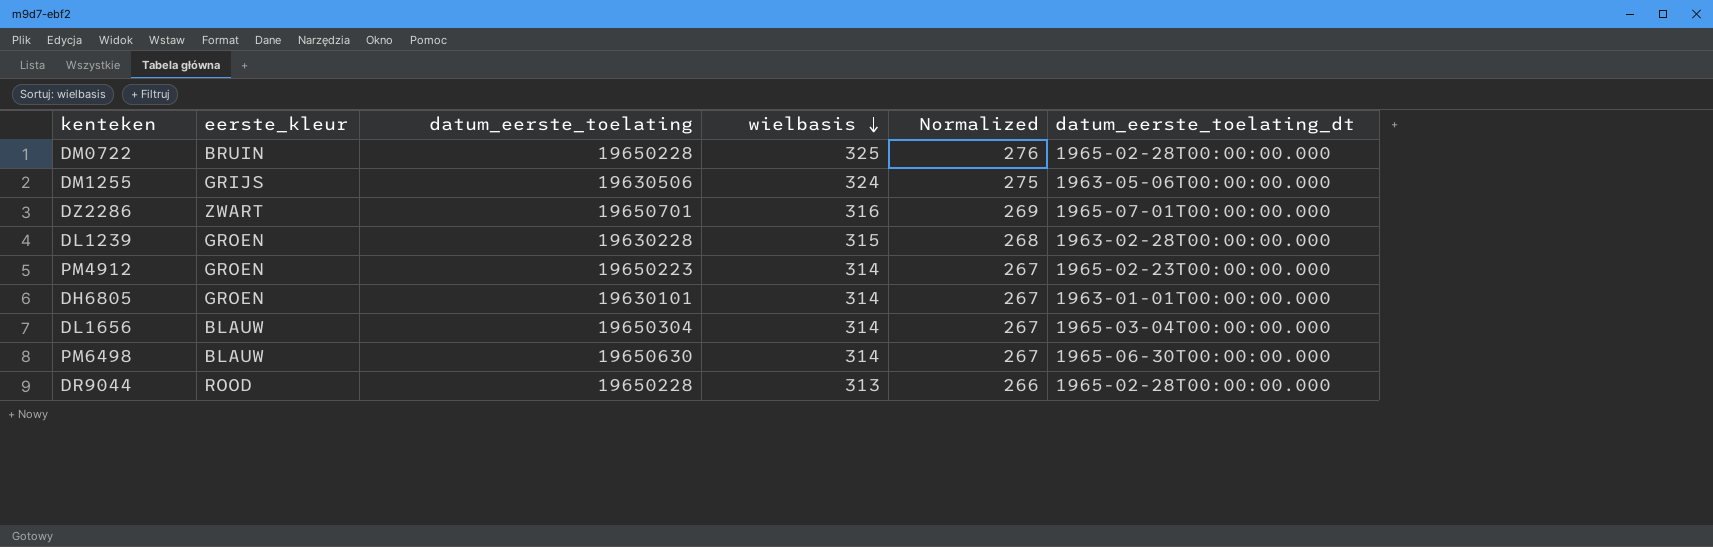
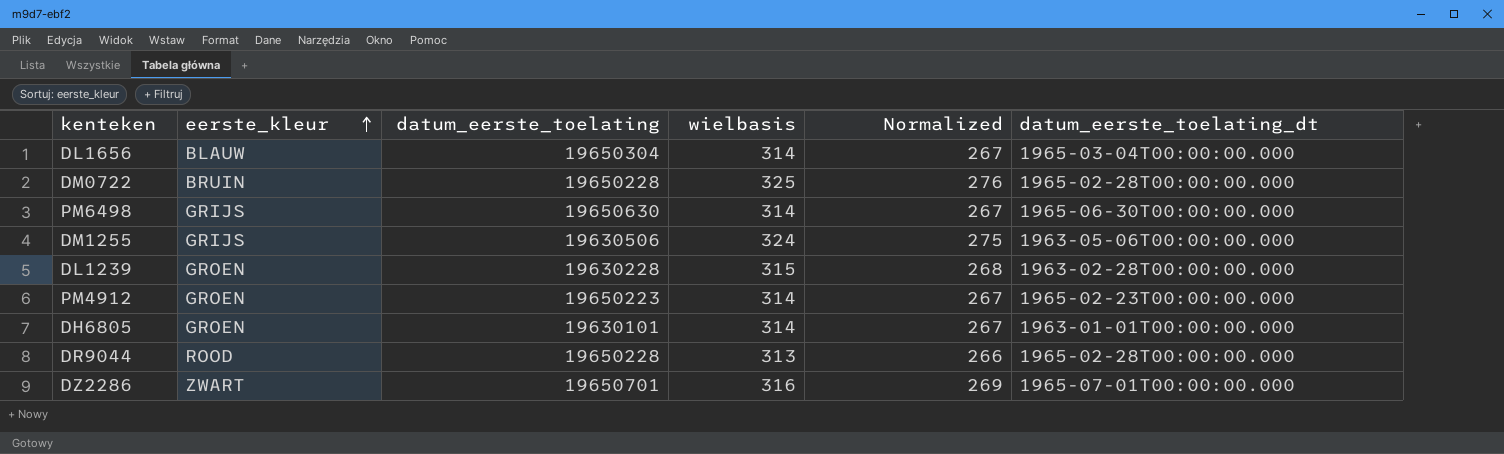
row order: wielbasis descending -> eerste_kleur ascending
PM6498 | eerste_kleur: BLAUW -> GRIJS

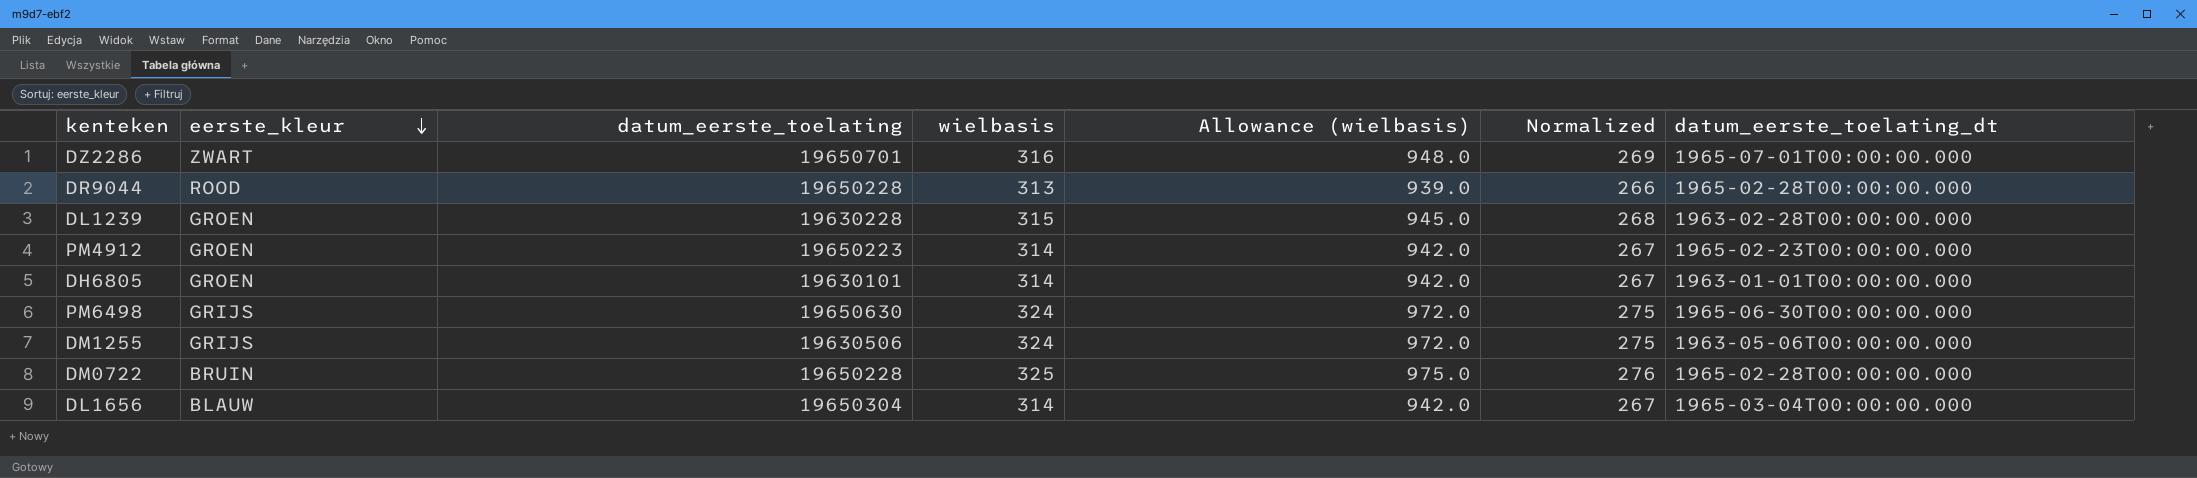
row order: eerste_kleur ascending -> eerste_kleur descending
column Allowance (wielbasis) | formula: none -> [wielbasis] * 3
PM6498 | wielbasis: 314 -> 324
PM6498 | Normalized: 267 -> 275

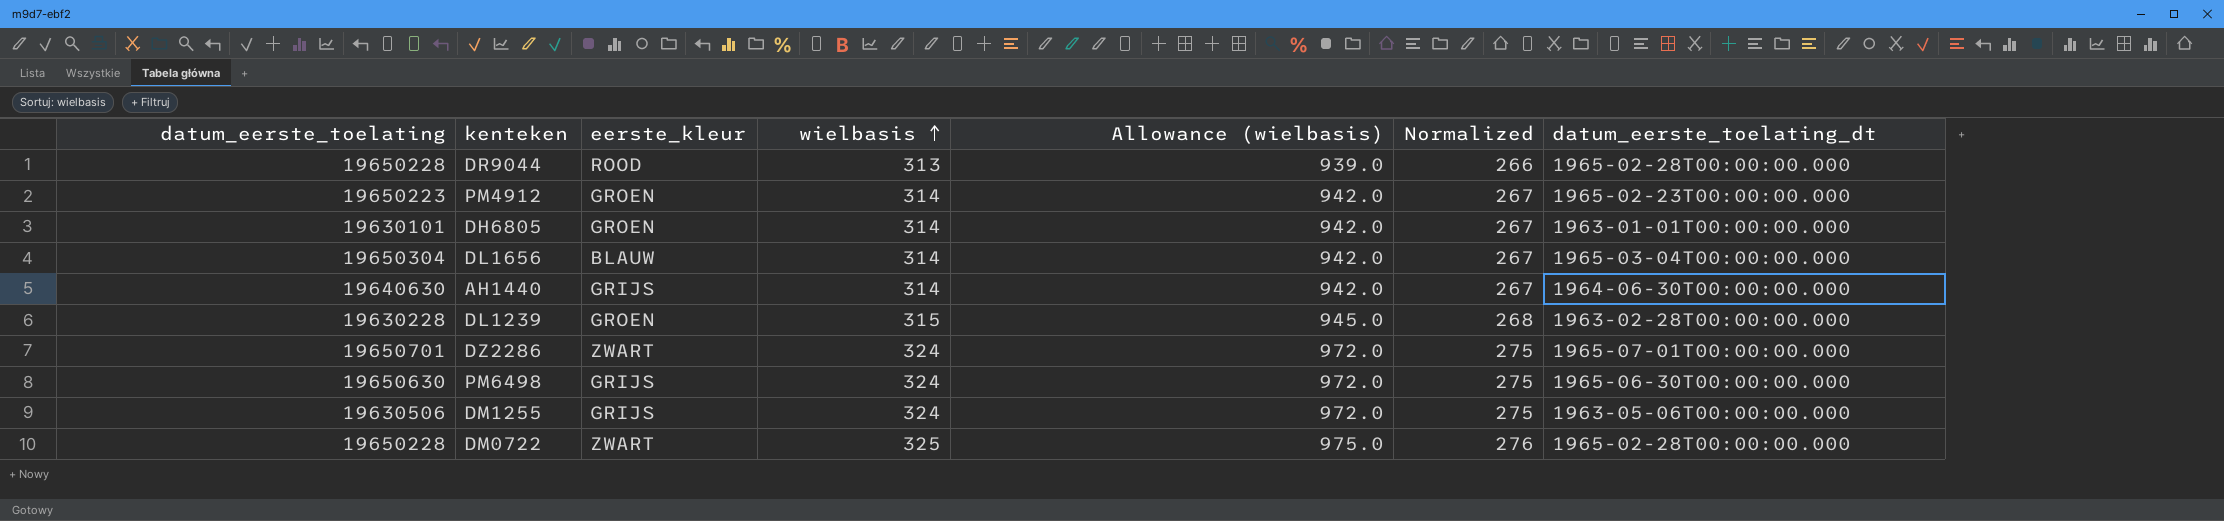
row order: eerste_kleur descending -> wielbasis ascending
column datum_eerste_toelating | position: 3 -> 1
row AH1440: none -> 19640630 | GRIJS | 314 | 942.0 | 267 | 1964-06-30T00:00:00.000
DZ2286 | wielbasis: 316 -> 324
DZ2286 | Allowance (wielbasis): 948.0 -> 972.0
DZ2286 | Normalized: 269 -> 275
DM0722 | eerste_kleur: BRUIN -> ZWART

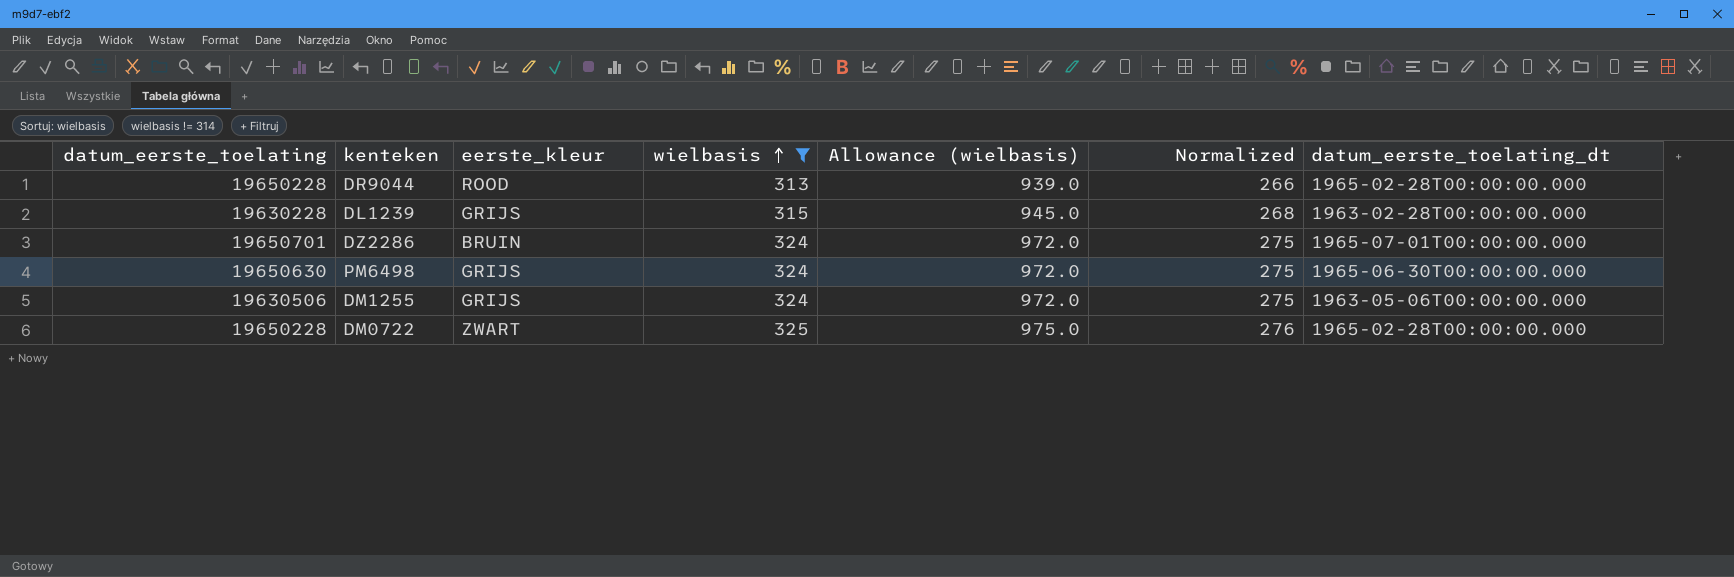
filter: none -> wielbasis != 314
DL1239 | eerste_kleur: GROEN -> GRIJS
DZ2286 | eerste_kleur: ZWART -> BRUIN

